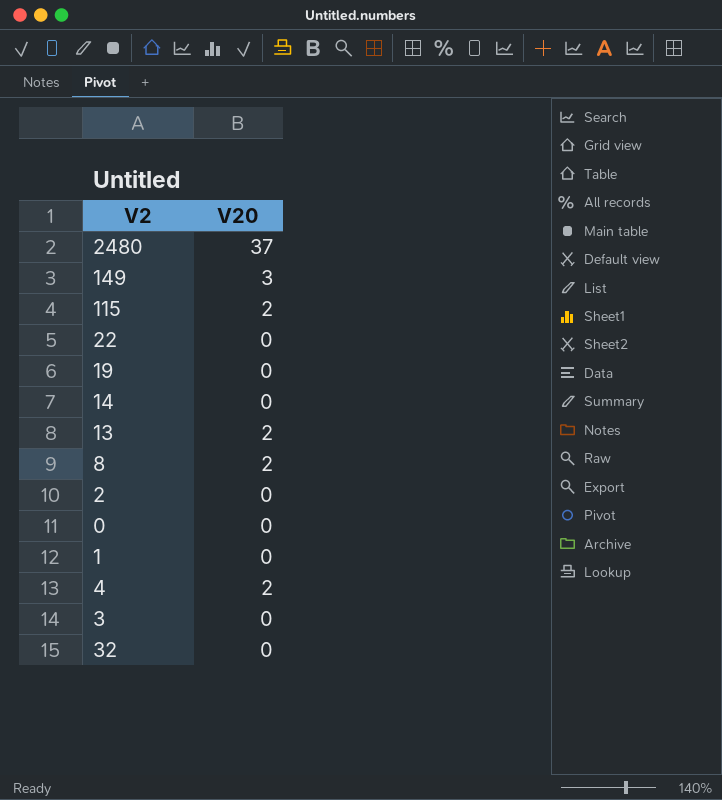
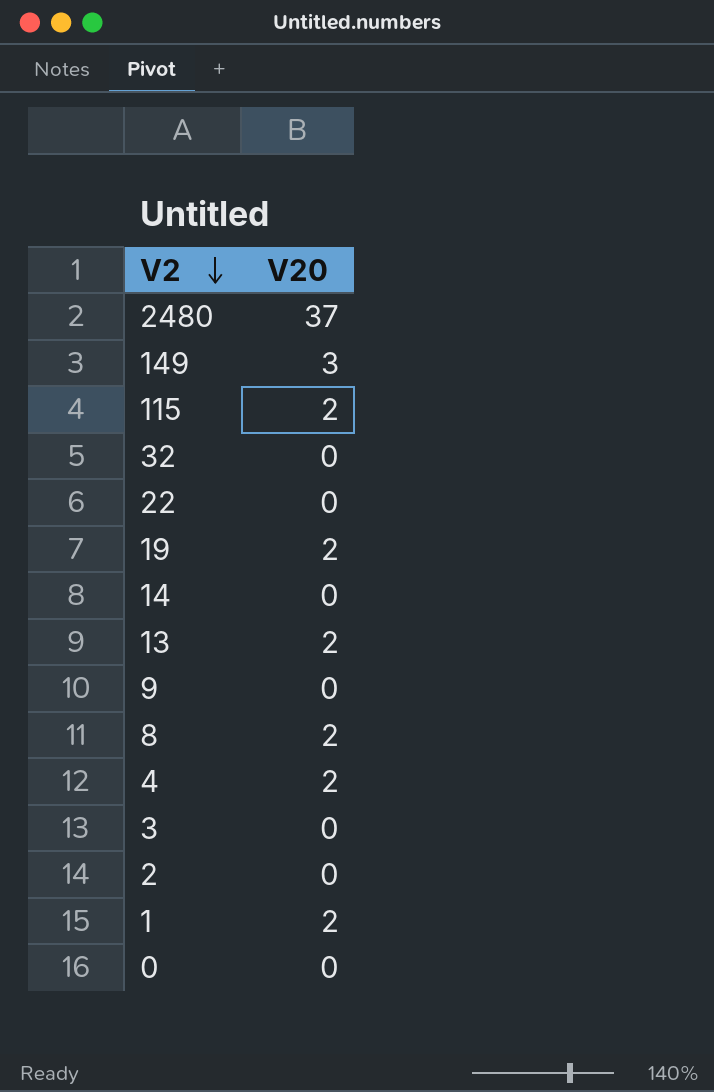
row order: none -> V2 descending
19 | V20: 0 -> 2
row 9: none -> 0
1 | V20: 0 -> 2

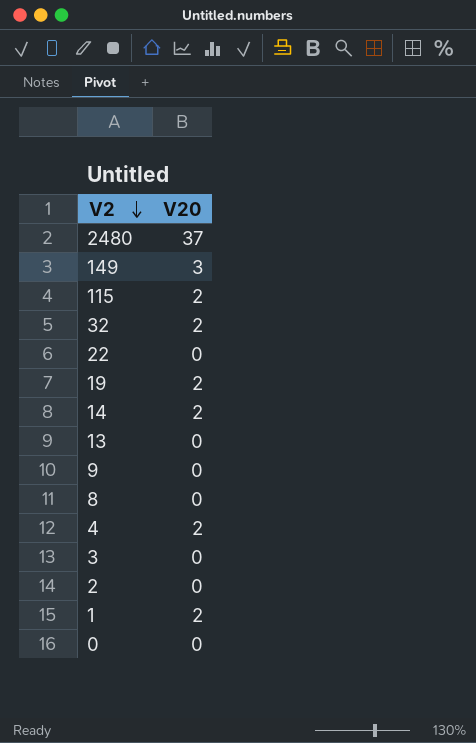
32 | V20: 0 -> 2
14 | V20: 0 -> 2
13 | V20: 2 -> 0
8 | V20: 2 -> 0

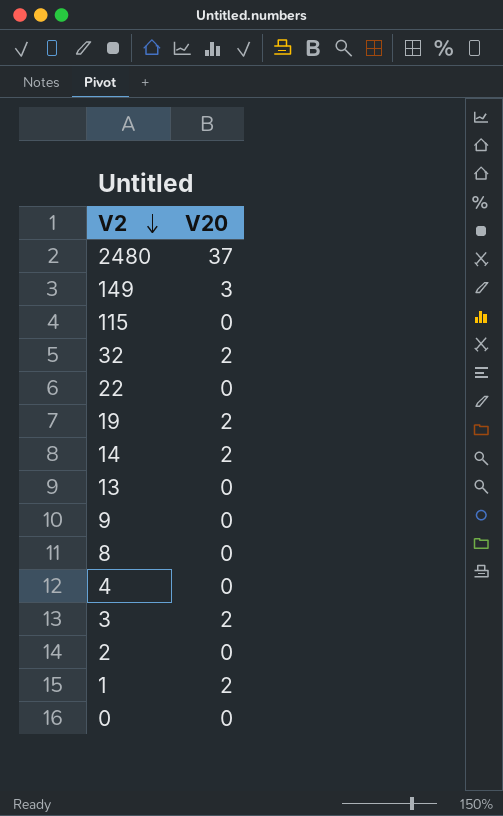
115 | V20: 2 -> 0
4 | V20: 2 -> 0
3 | V20: 0 -> 2

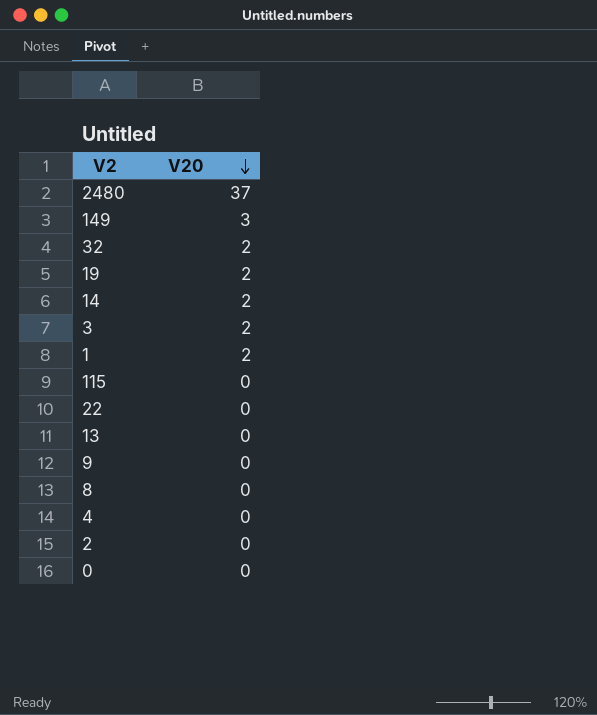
row order: V2 descending -> V20 descending

